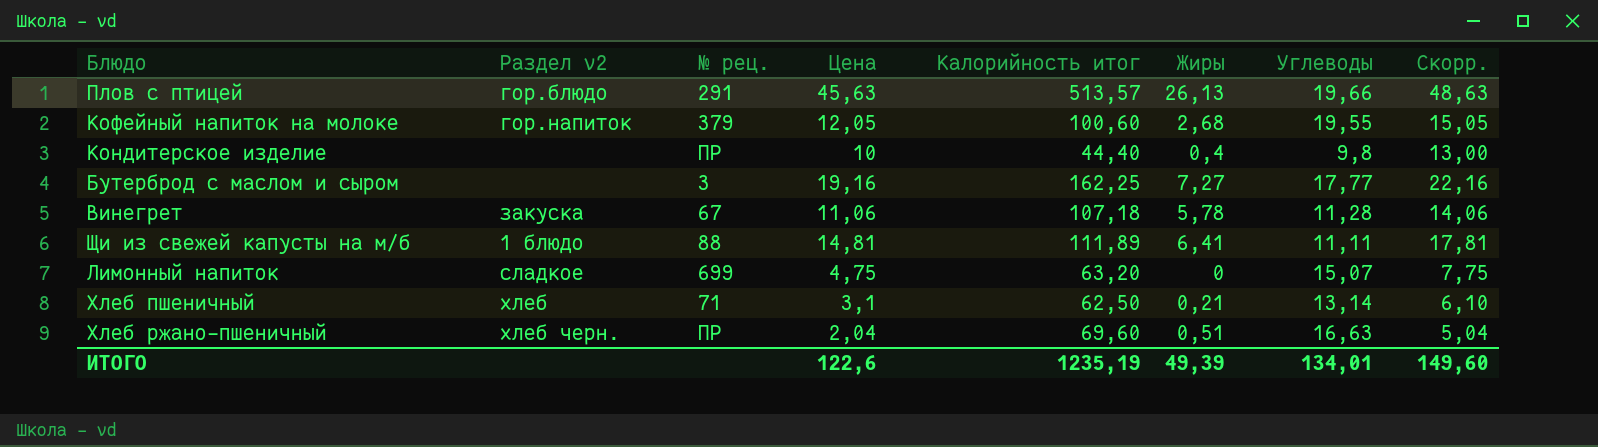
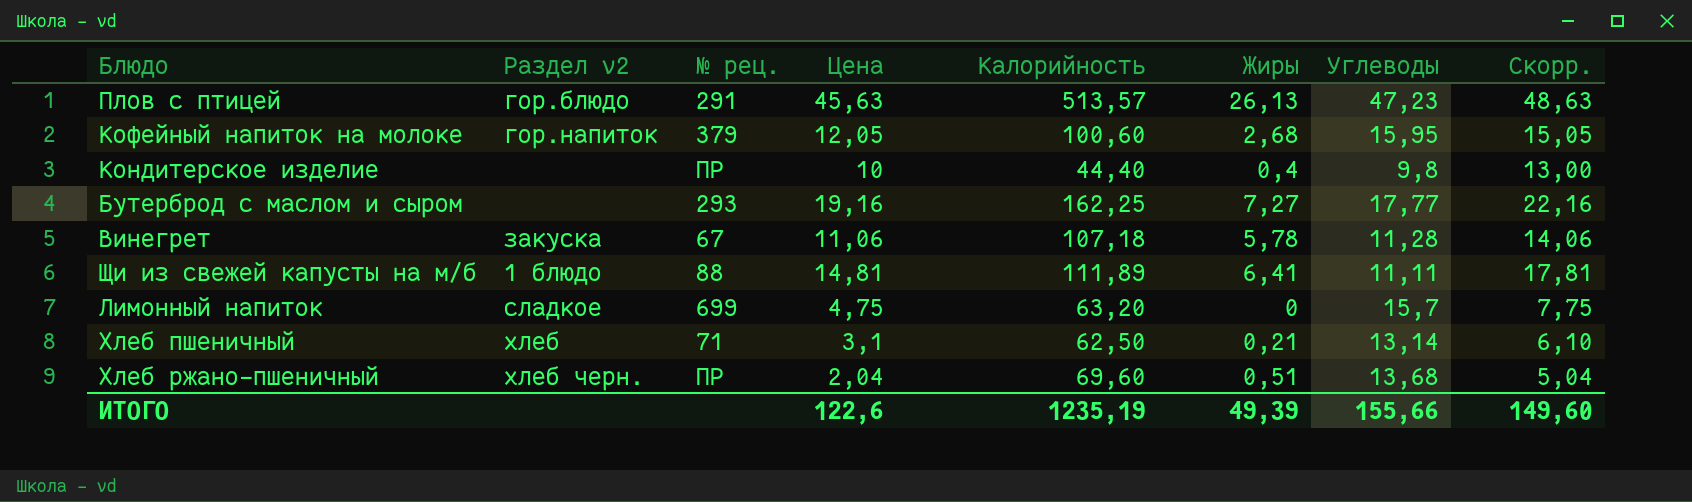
column name: Калорийность итог -> Калорийность
Плов с птицей | Углеводы: 19,66 -> 47,23
Кофейный напиток на молоке | Углеводы: 19,55 -> 15,95
Бутерброд с маслом и сыром | № рец.: 3 -> 293
Лимонный напиток | Углеводы: 15,07 -> 15,7
Хлеб ржано-пшеничный | Углеводы: 16,63 -> 13,68
ИТОГО | Углеводы: 134,01 -> 155,66

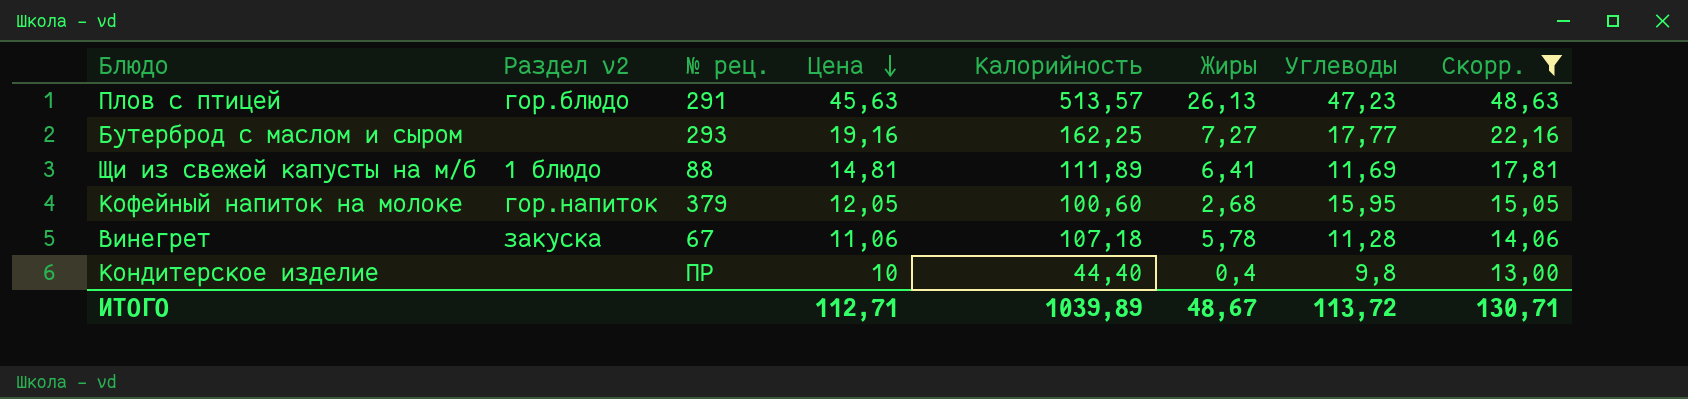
filter: none -> Скорр. >= 13,00
row order: none -> Цена descending
Щи из свежей капусты на м/б | Углеводы: 11,11 -> 11,69
ИТОГО | Цена: 122,6 -> 112,71
ИТОГО | Калорийность: 1235,19 -> 1039,89
ИТОГО | Жиры: 49,39 -> 48,67
ИТОГО | Углеводы: 155,66 -> 113,72
ИТОГО | Скорр.: 149,60 -> 130,71

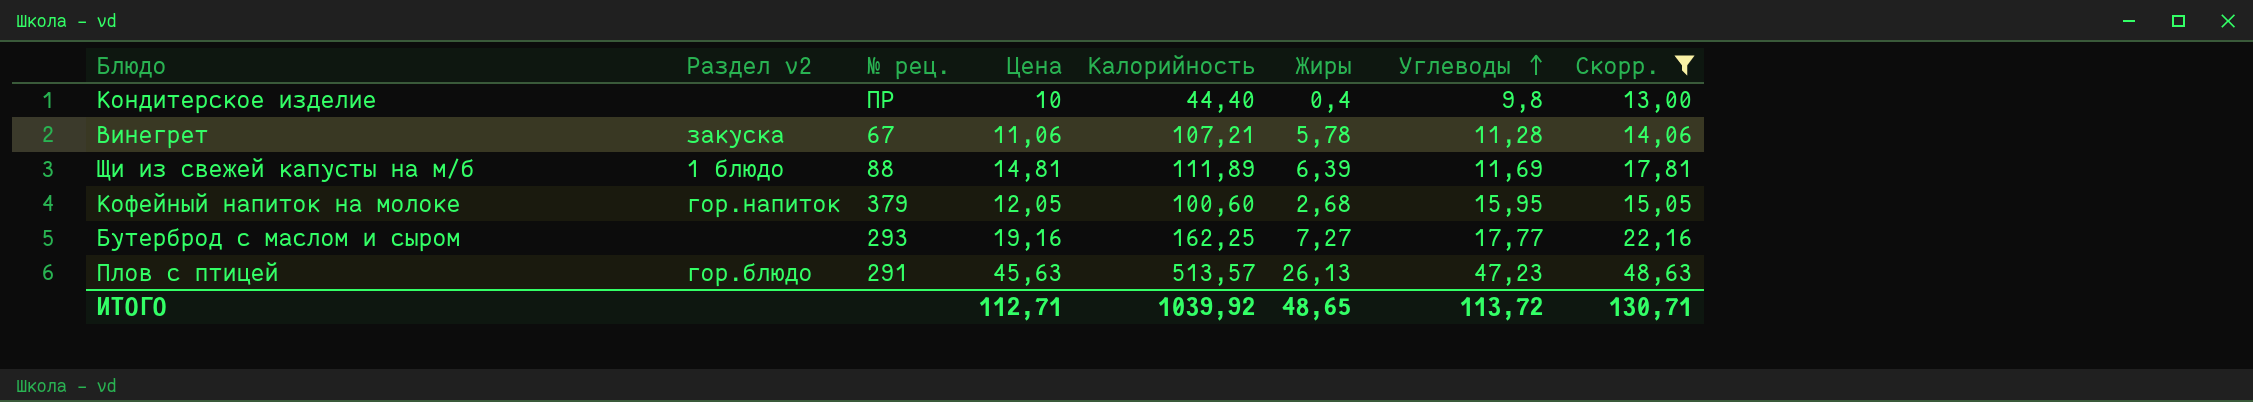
row order: Цена descending -> Углеводы ascending
Винегрет | Калорийность: 107,18 -> 107,21
Щи из свежей капусты на м/б | Жиры: 6,41 -> 6,39
ИТОГО | Калорийность: 1039,89 -> 1039,92
ИТОГО | Жиры: 48,67 -> 48,65

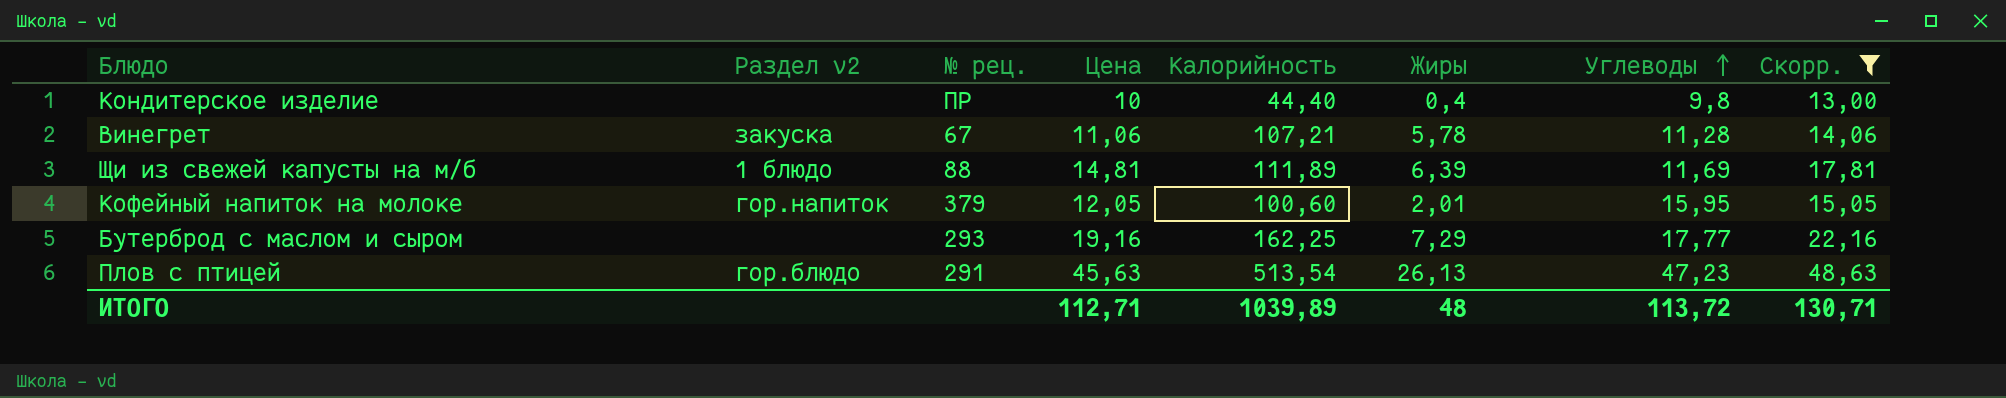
Кофейный напиток на молоке | Жиры: 2,68 -> 2,01
Бутерброд с маслом и сыром | Жиры: 7,27 -> 7,29
Плов с птицей | Калорийность: 513,57 -> 513,54
ИТОГО | Калорийность: 1039,92 -> 1039,89
ИТОГО | Жиры: 48,65 -> 48

